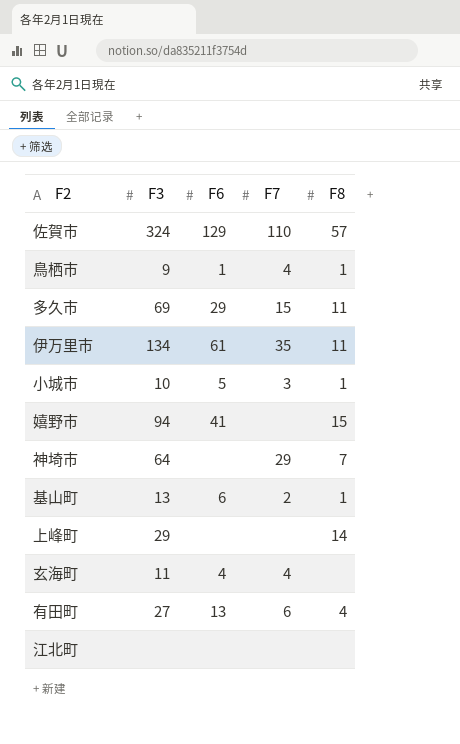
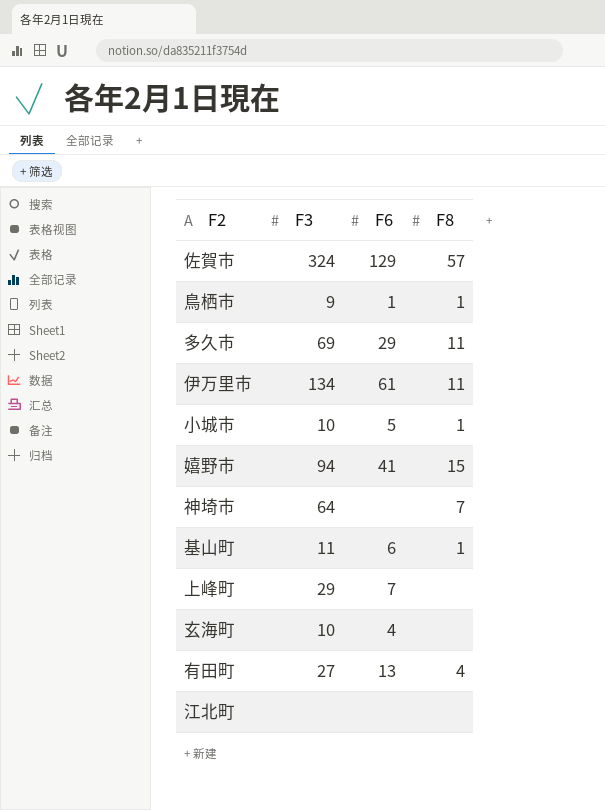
column F7 | position: 4 -> none
基山町 | F3: 13 -> 11
上峰町 | F6: none -> 7
上峰町 | F8: 14 -> none
玄海町 | F3: 11 -> 10

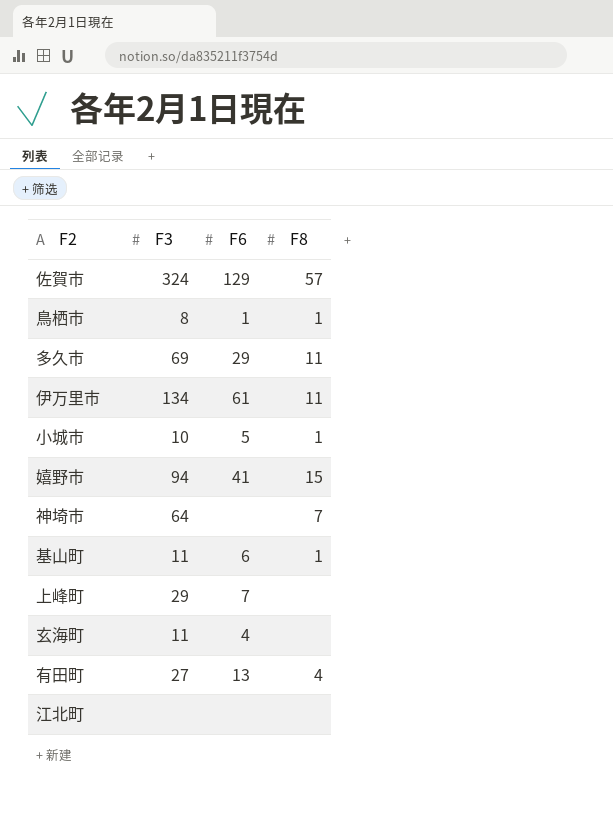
鳥栖市 | F3: 9 -> 8
玄海町 | F3: 10 -> 11

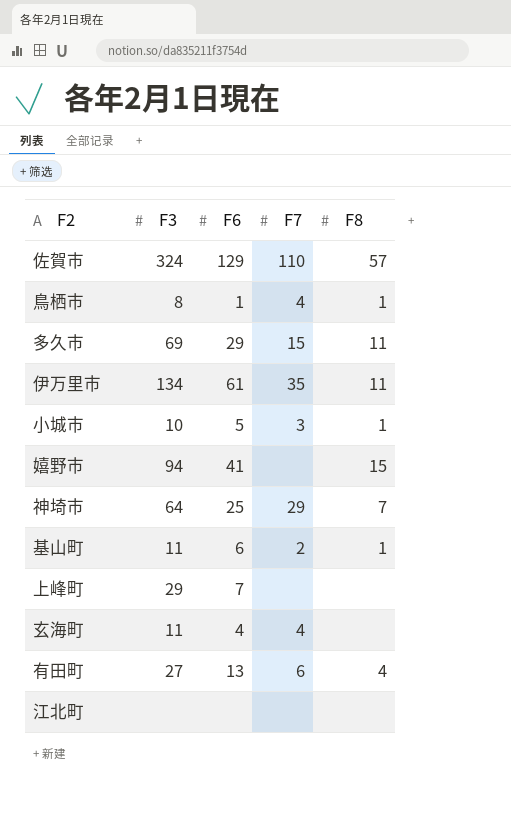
column F7 | position: none -> 4
神埼市 | F6: none -> 25

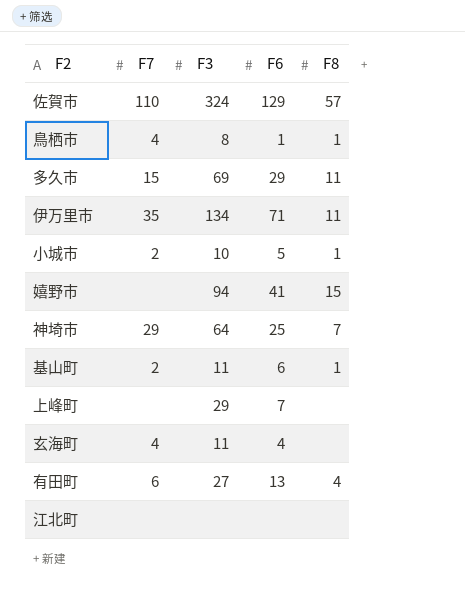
column F7 | position: 4 -> 2
伊万里市 | F6: 61 -> 71
小城市 | F7: 3 -> 2

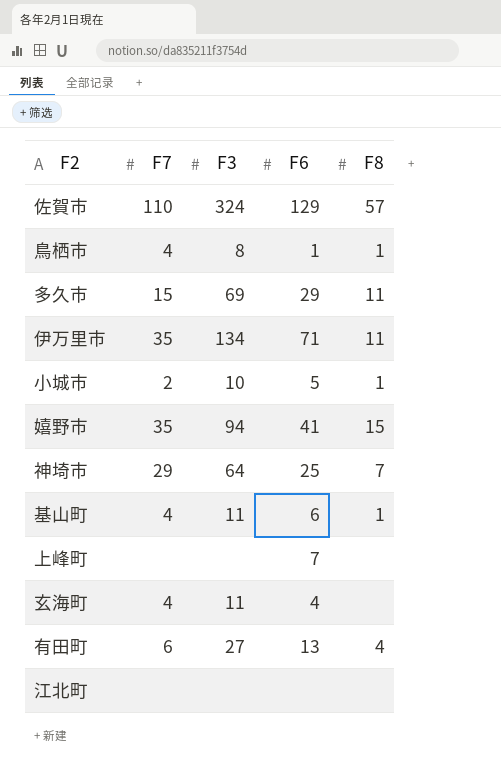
嬉野市 | F7: none -> 35
基山町 | F7: 2 -> 4
上峰町 | F3: 29 -> none

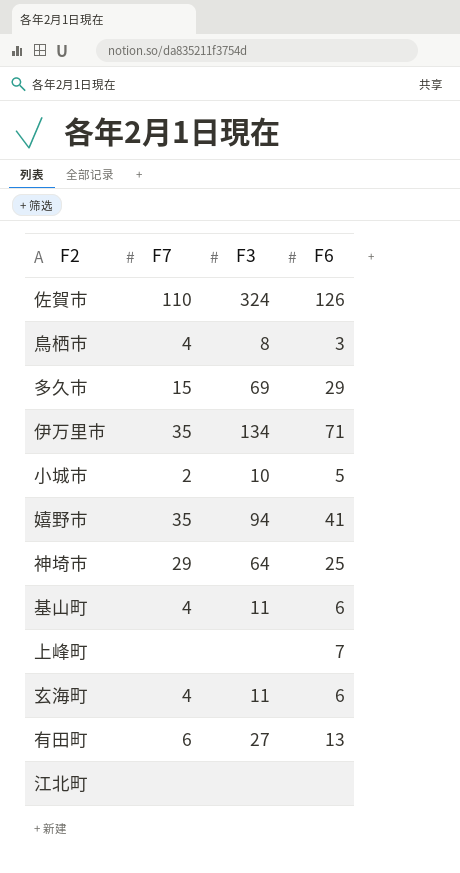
column F8 | position: 5 -> none
佐賀市 | F6: 129 -> 126
鳥栖市 | F6: 1 -> 3
玄海町 | F6: 4 -> 6

